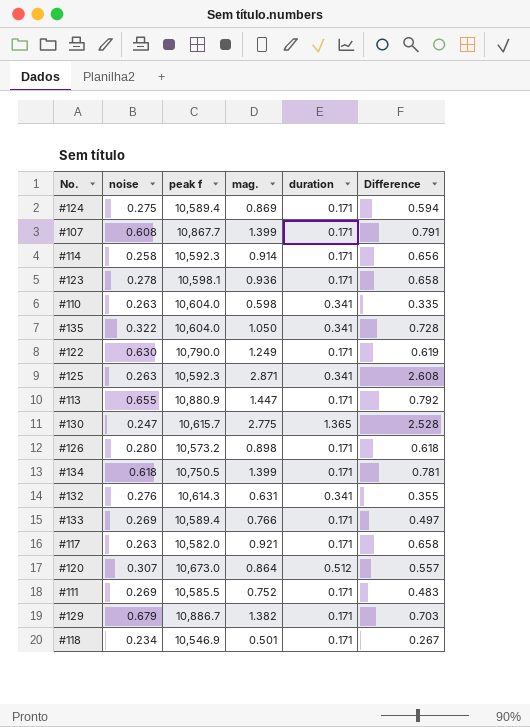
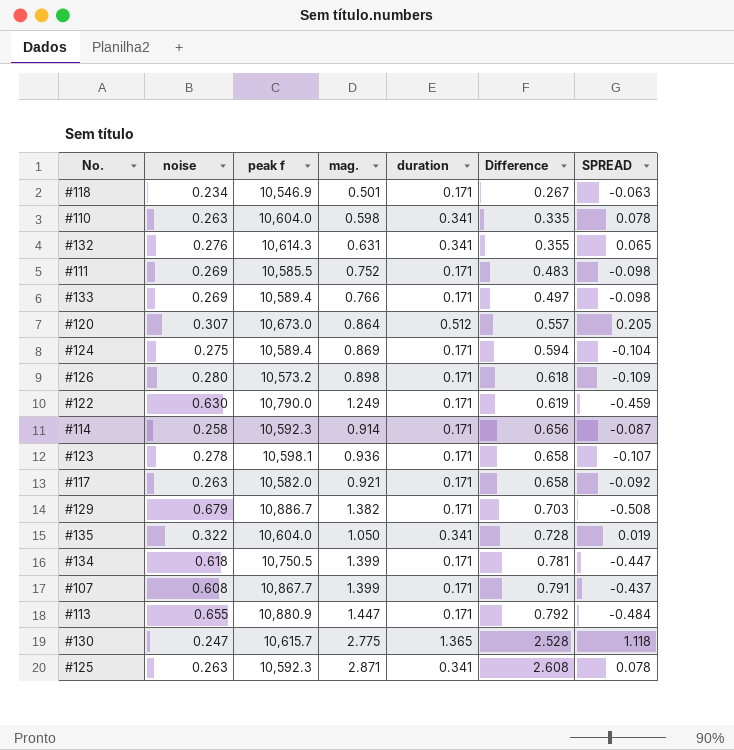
row order: none -> Difference ascending
column SPREAD | formula: none -> [duration] - [noise]

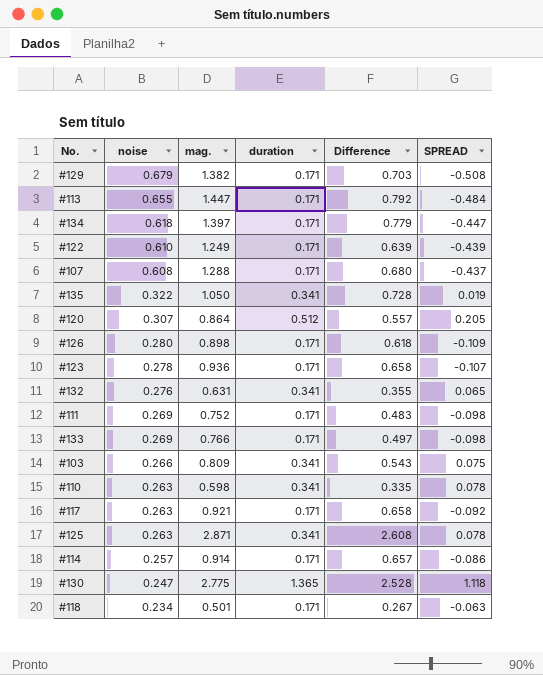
row order: Difference ascending -> noise descending
column peak f | position: 3 -> none
row #124: 0.275 | 10,589.4 | 0.869 | 0.171 | 0.594 | -0.104 -> none
#134 | mag.: 1.399 -> 1.397
#134 | Difference: 0.781 -> 0.779
#122 | noise: 0.630 -> 0.610
#122 | Difference: 0.619 -> 0.639
#122 | SPREAD: -0.459 -> -0.439
#107 | mag.: 1.399 -> 1.288
#107 | Difference: 0.791 -> 0.680
row #103: none -> 0.266 | 0.809 | 0.341 | 0.543 | 0.075
#114 | noise: 0.258 -> 0.257
#114 | Difference: 0.656 -> 0.657
#114 | SPREAD: -0.087 -> -0.086

